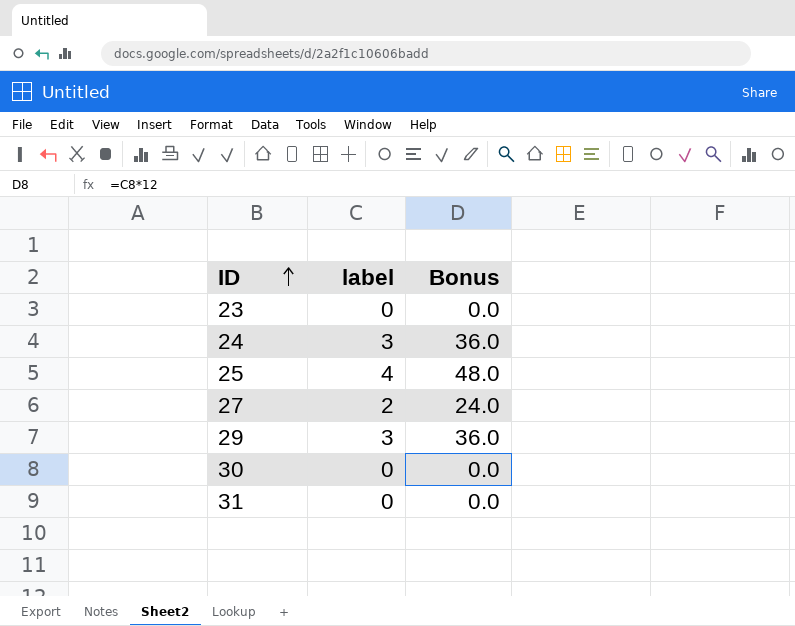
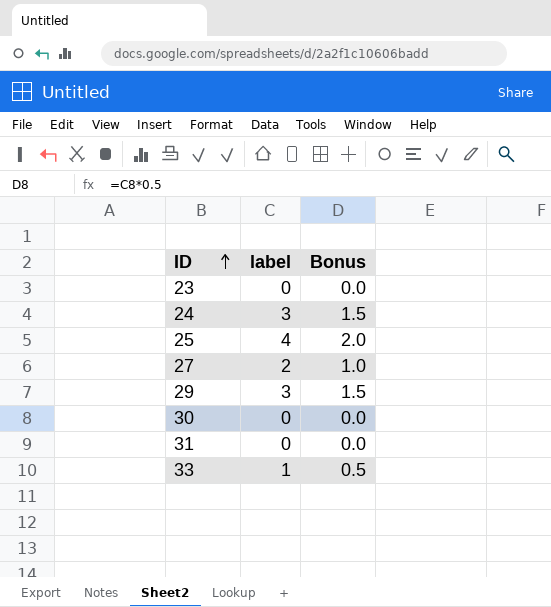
column Bonus | formula: [label] * 12 -> [label] * 0.5
row 33: none -> 1 | 0.5

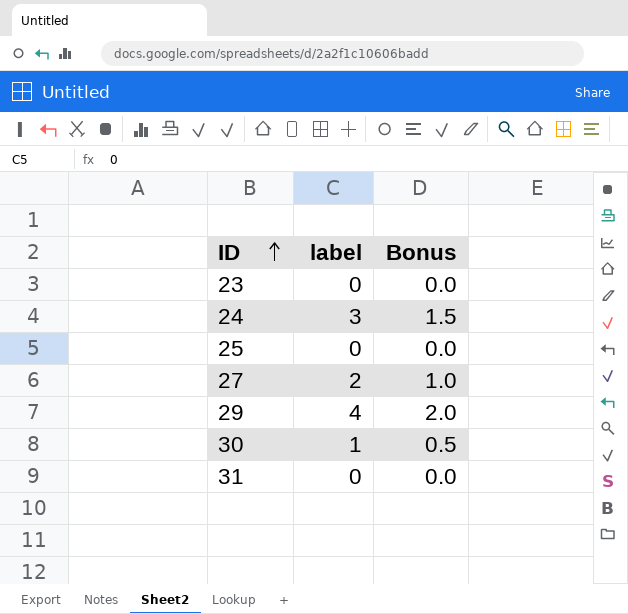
row 33: 1 | 0.5 -> none
25 | label: 4 -> 0
25 | Bonus: 2.0 -> 0.0
29 | label: 3 -> 4
29 | Bonus: 1.5 -> 2.0
30 | label: 0 -> 1
30 | Bonus: 0.0 -> 0.5

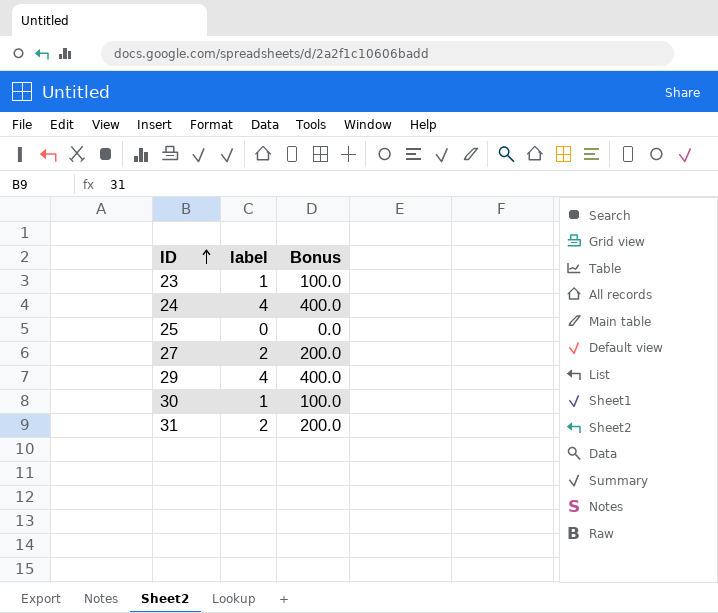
column Bonus | formula: [label] * 0.5 -> [label] * 100
23 | label: 0 -> 1
24 | label: 3 -> 4
31 | label: 0 -> 2

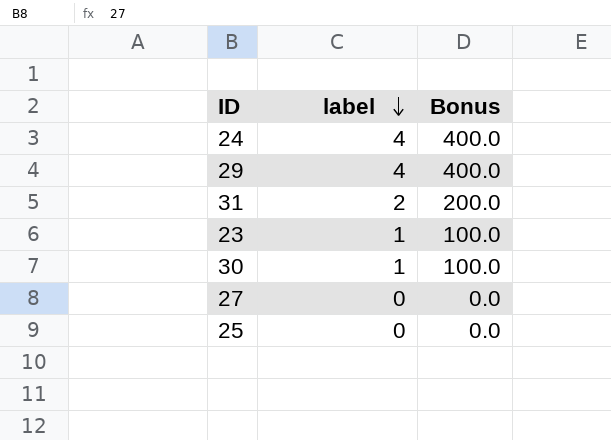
row order: ID ascending -> label descending
27 | label: 2 -> 0
27 | Bonus: 200.0 -> 0.0

